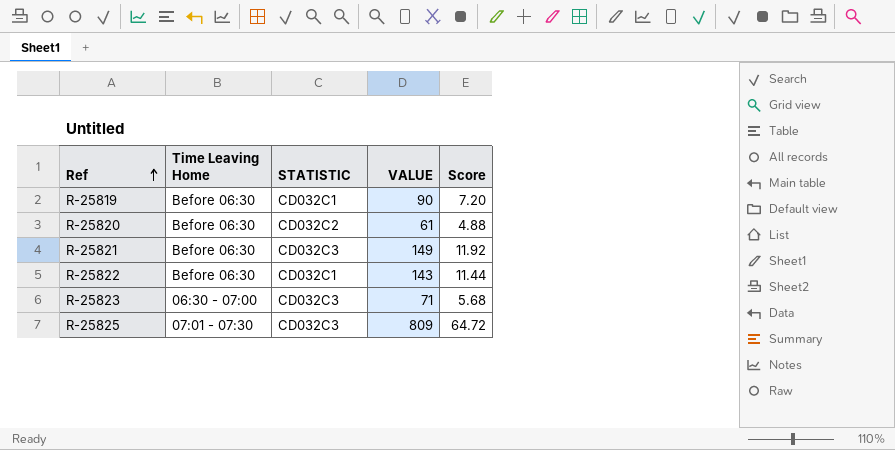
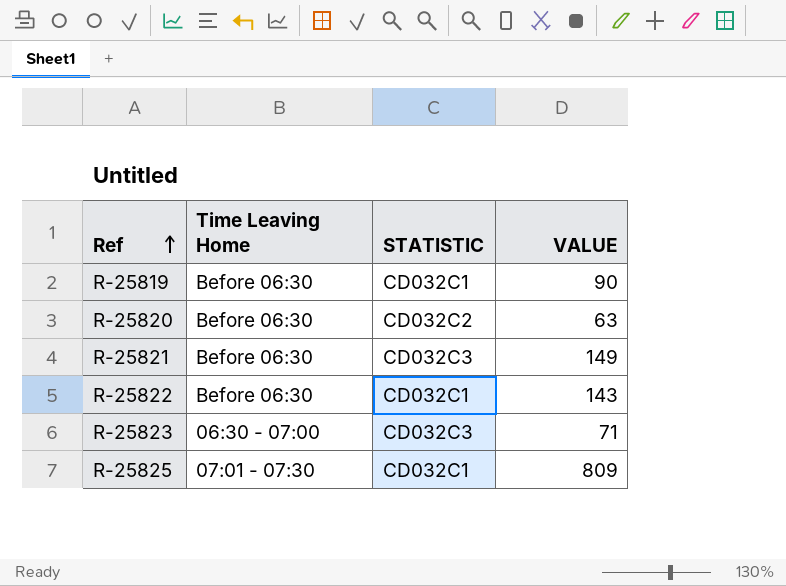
column Score | formula: [VALUE] * 0.08 -> none
R-25820 | VALUE: 61 -> 63
R-25825 | STATISTIC: CD032C3 -> CD032C1

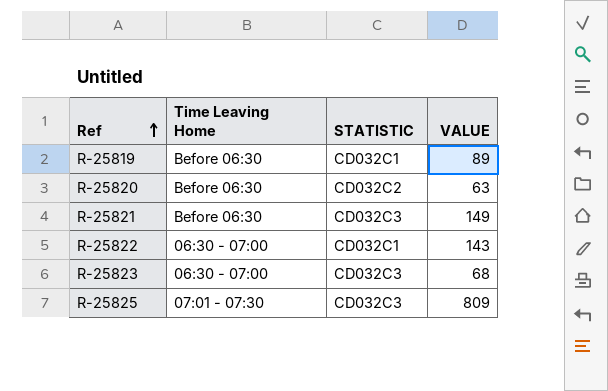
R-25819 | VALUE: 90 -> 89
R-25822 | Time Leaving Home: Before 06:30 -> 06:30 - 07:00
R-25823 | VALUE: 71 -> 68
R-25825 | STATISTIC: CD032C1 -> CD032C3

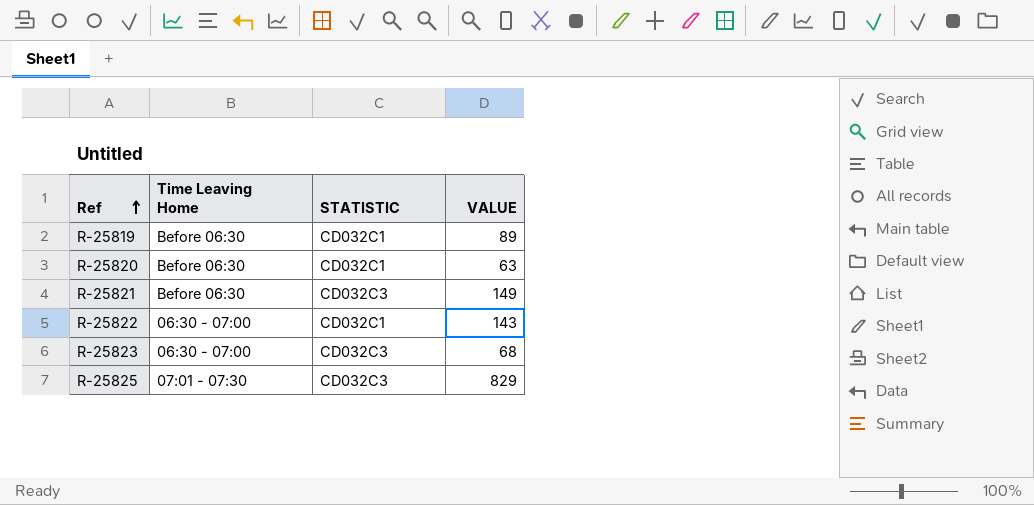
R-25820 | STATISTIC: CD032C2 -> CD032C1
R-25825 | VALUE: 809 -> 829

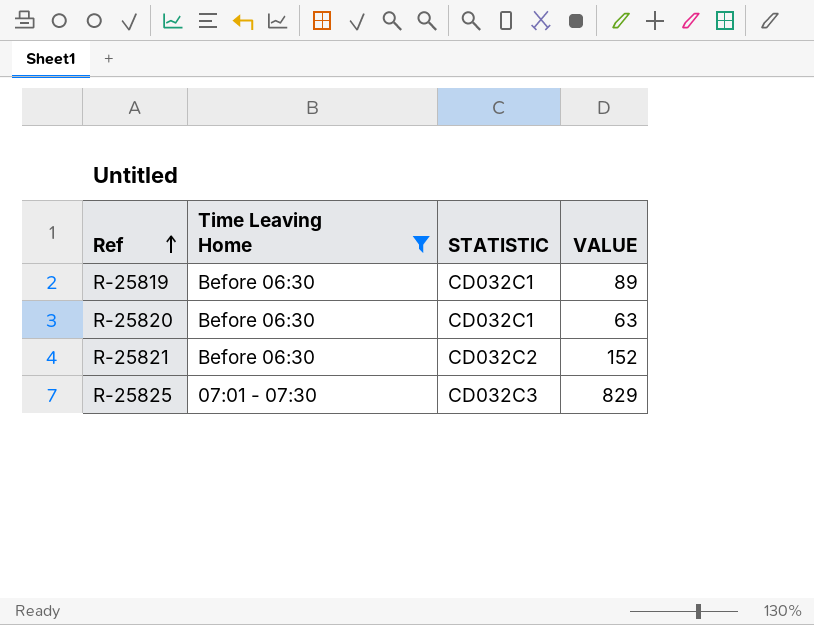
filter: none -> Time Leaving Home != 06:30 - 07:00
R-25821 | STATISTIC: CD032C3 -> CD032C2
R-25821 | VALUE: 149 -> 152

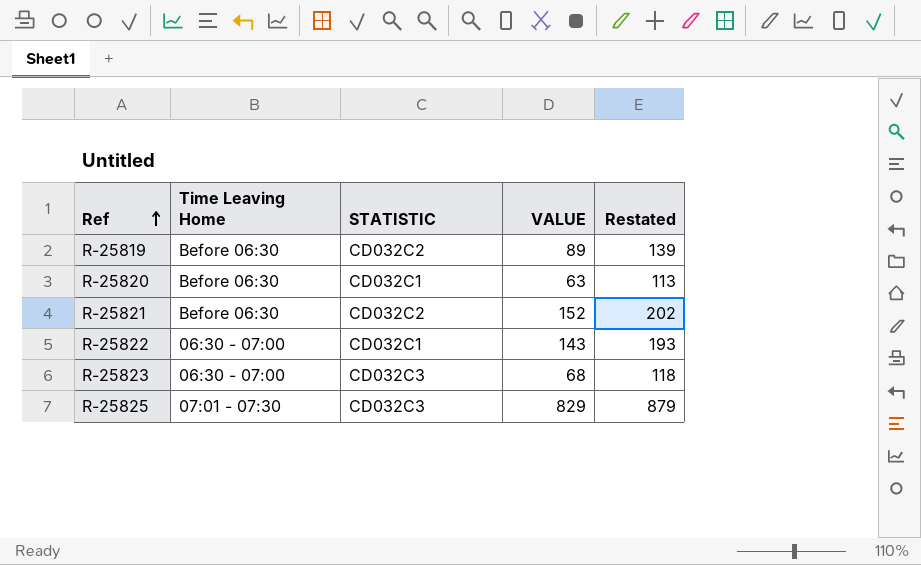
filter: Time Leaving Home != 06:30 - 07:00 -> none
column Restated | formula: none -> [VALUE] + 50
R-25819 | STATISTIC: CD032C1 -> CD032C2

